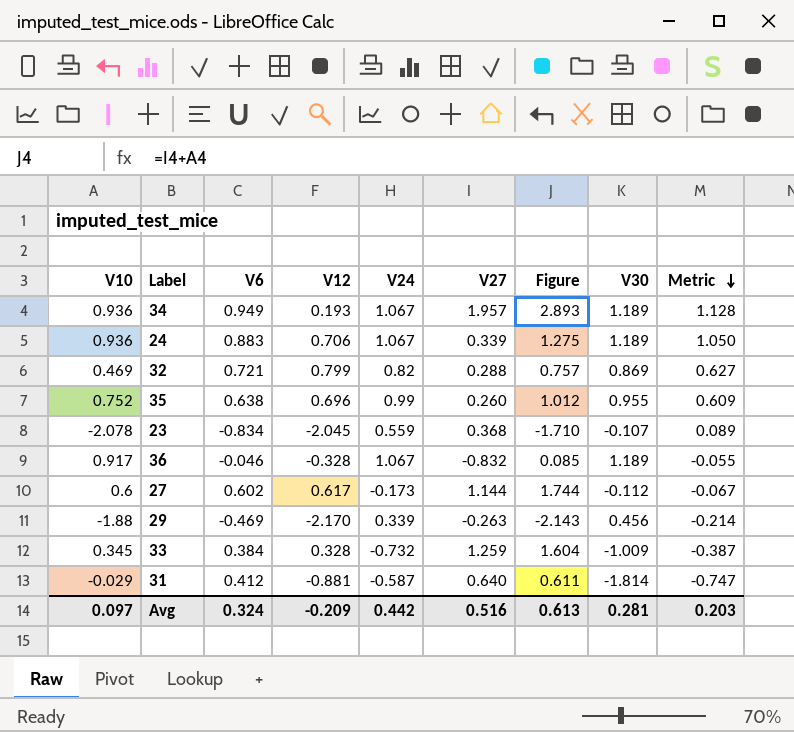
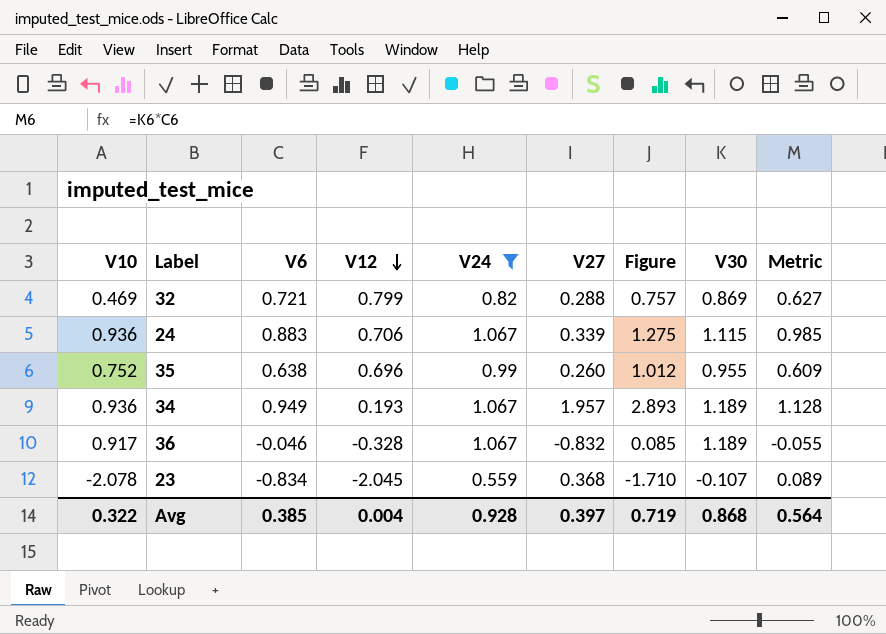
filter: none -> V24 >= 0.559
row order: Metric descending -> V12 descending
24 | V30: 1.189 -> 1.115
24 | Metric: 1.050 -> 0.985
Avg | V10: 0.097 -> 0.322
Avg | V6: 0.324 -> 0.385
Avg | V12: -0.209 -> 0.004
Avg | V24: 0.442 -> 0.928
Avg | V27: 0.516 -> 0.397
Avg | Figure: 0.613 -> 0.719
Avg | V30: 0.281 -> 0.868
Avg | Metric: 0.203 -> 0.564

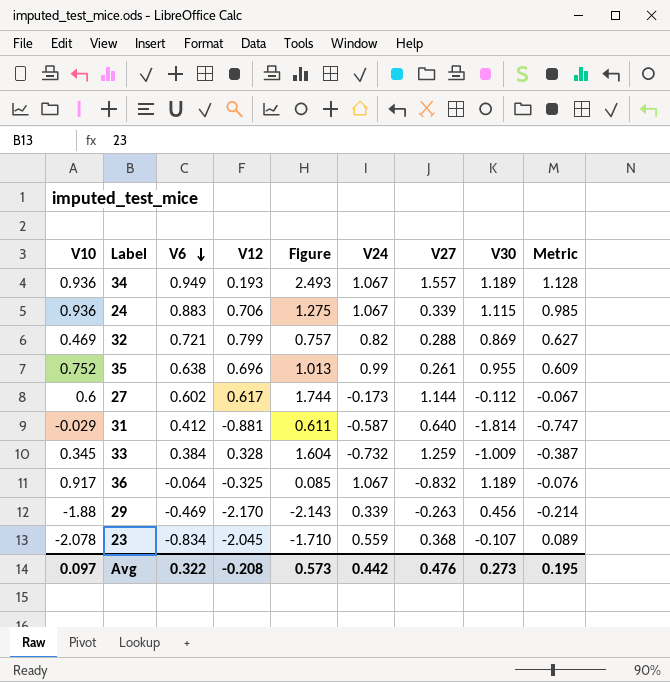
filter: V24 >= 0.559 -> none
row order: V12 descending -> V6 descending
column Figure | position: 7 -> 5
34 | Figure: 2.893 -> 2.493
34 | V27: 1.957 -> 1.557
35 | Figure: 1.012 -> 1.013
35 | V27: 0.260 -> 0.261
36 | V6: -0.046 -> -0.064
36 | V12: -0.328 -> -0.325
36 | Metric: -0.055 -> -0.076
Avg | V10: 0.322 -> 0.097
Avg | V6: 0.385 -> 0.322
Avg | V12: 0.004 -> -0.208
Avg | Figure: 0.719 -> 0.573
Avg | V24: 0.928 -> 0.442
Avg | V27: 0.397 -> 0.476
Avg | V30: 0.868 -> 0.273
Avg | Metric: 0.564 -> 0.195

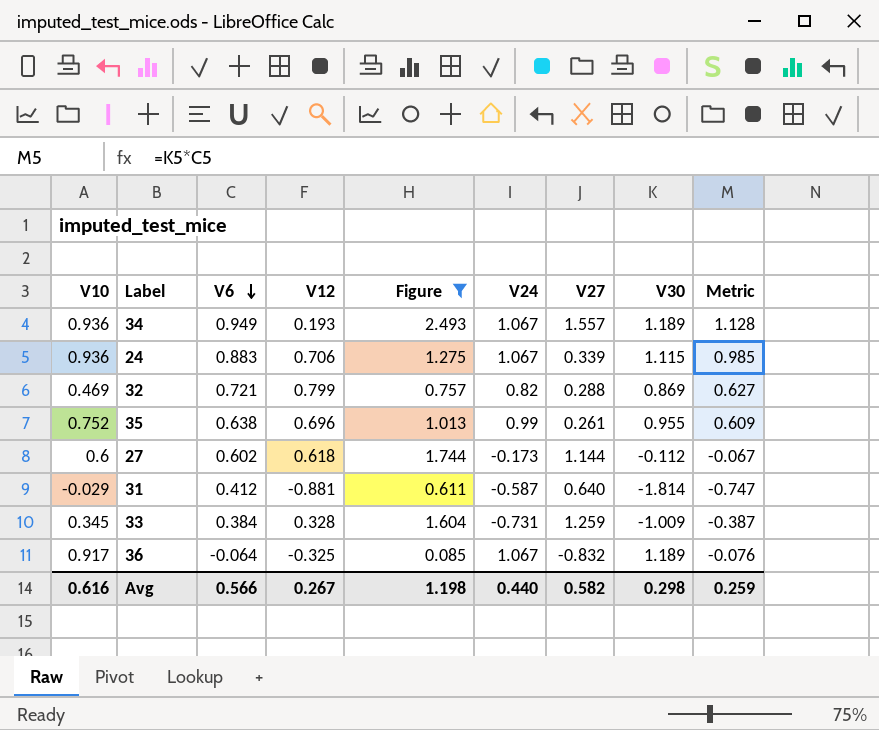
filter: none -> Figure >= 0.085
27 | V12: 0.617 -> 0.618
33 | V24: -0.732 -> -0.731
Avg | V10: 0.097 -> 0.616
Avg | V6: 0.322 -> 0.566
Avg | V12: -0.208 -> 0.267
Avg | Figure: 0.573 -> 1.198
Avg | V24: 0.442 -> 0.440
Avg | V27: 0.476 -> 0.582
Avg | V30: 0.273 -> 0.298
Avg | Metric: 0.195 -> 0.259

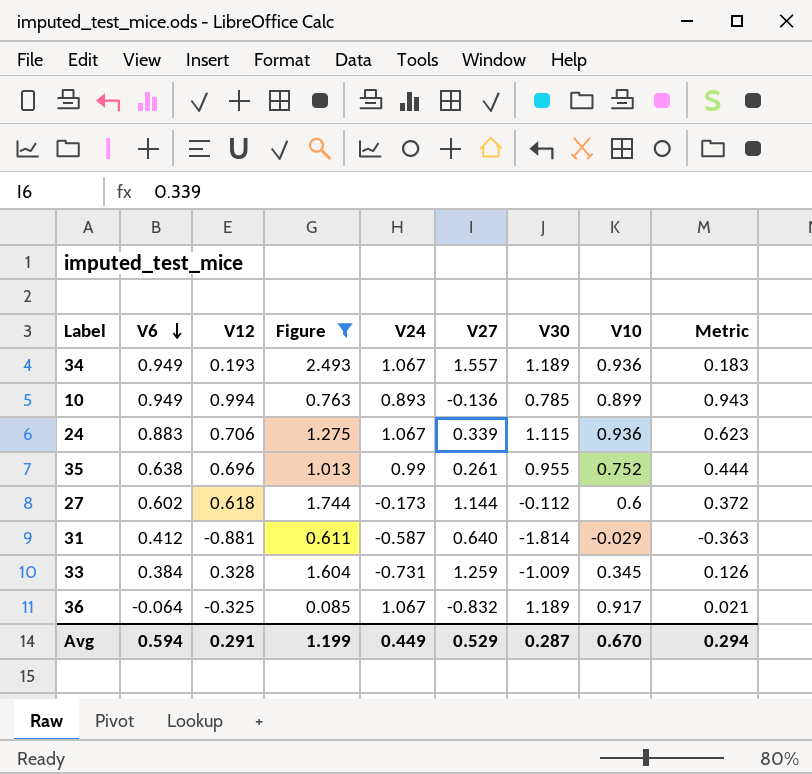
column V10 | position: 1 -> 8
column Metric | formula: [V6] * [V30] -> [V6] * [V12]
row 32: 0.469 | 0.721 | 0.799 | 0.757 | 0.82 | 0.288 | 0.869 | 0.627 -> none
row 10: none -> 0.949 | 0.994 | 0.763 | 0.893 | -0.136 | 0.785 | 0.899 | 0.943
Avg | V6: 0.566 -> 0.594
Avg | V12: 0.267 -> 0.291
Avg | Figure: 1.198 -> 1.199
Avg | V24: 0.440 -> 0.449
Avg | V27: 0.582 -> 0.529
Avg | V30: 0.298 -> 0.287
Avg | V10: 0.616 -> 0.670
Avg | Metric: 0.259 -> 0.294

